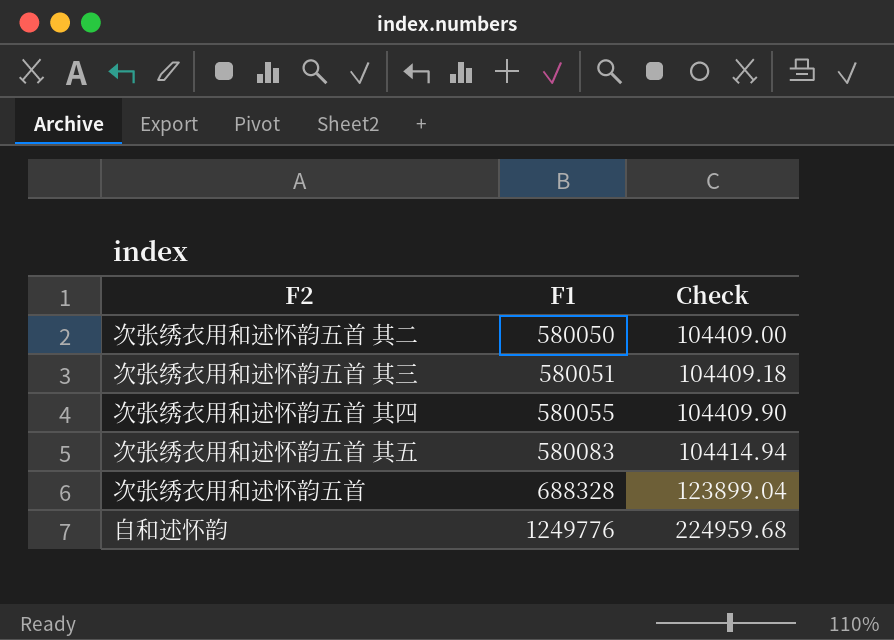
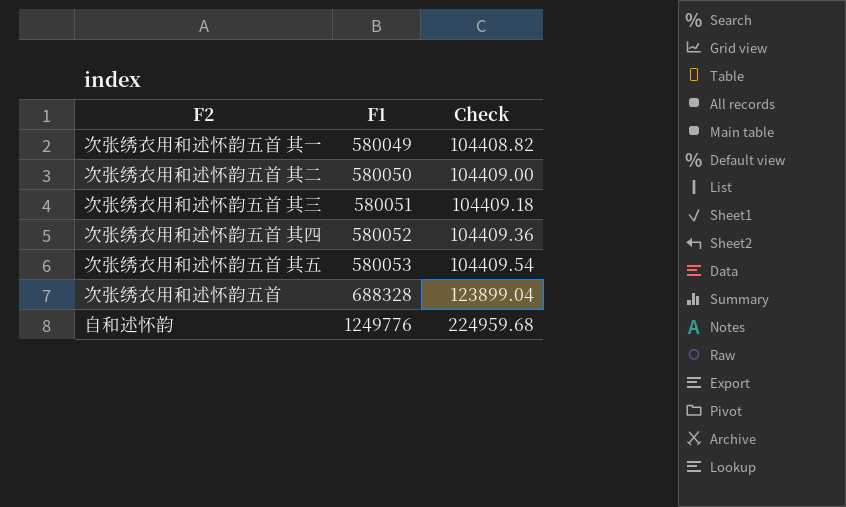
row 次张绣衣用和述怀韵五首 其一: none -> 580049 | 104408.82
次张绣衣用和述怀韵五首 其四 | F1: 580055 -> 580052
次张绣衣用和述怀韵五首 其四 | Check: 104409.90 -> 104409.36
次张绣衣用和述怀韵五首 其五 | F1: 580083 -> 580053
次张绣衣用和述怀韵五首 其五 | Check: 104414.94 -> 104409.54

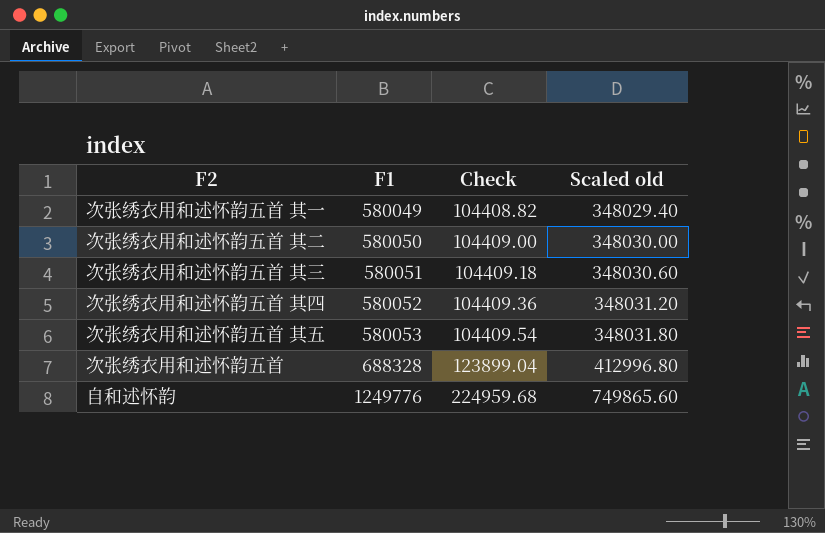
column Scaled old | formula: none -> [F1] * 0.6

